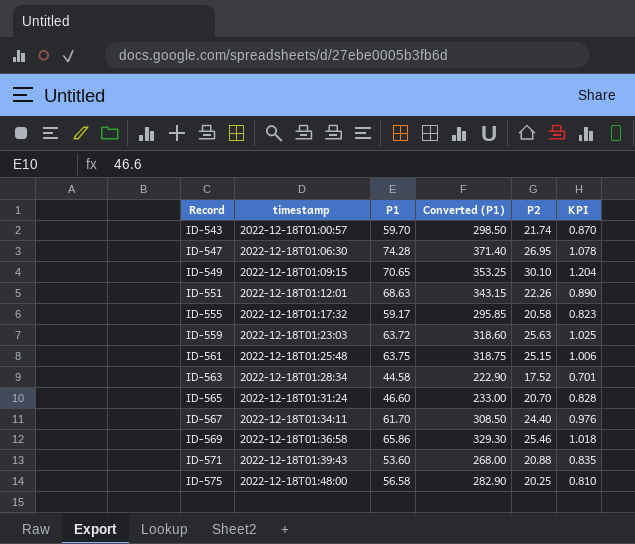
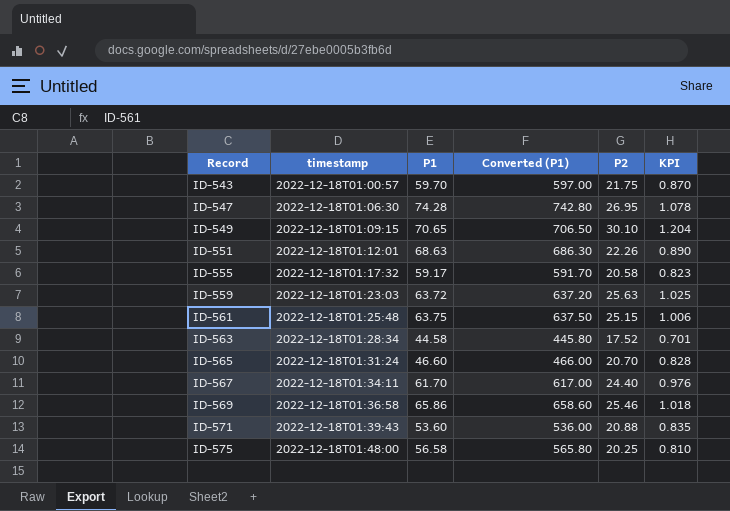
column Converted (P1) | formula: [P1] * 5 -> [P1] * 10
ID-543 | P2: 21.74 -> 21.75

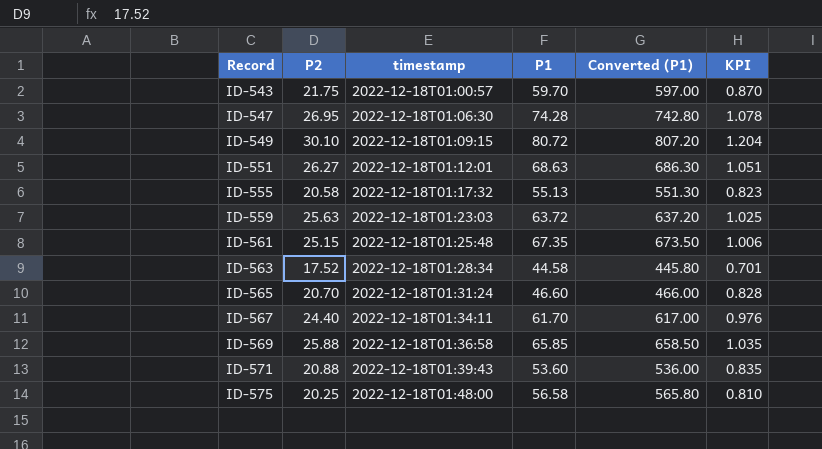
column P2 | position: 5 -> 2
ID-549 | P1: 70.65 -> 80.72
ID-549 | Converted (P1): 706.50 -> 807.20
ID-551 | P2: 22.26 -> 26.27
ID-551 | KPI: 0.890 -> 1.051
ID-555 | P1: 59.17 -> 55.13
ID-555 | Converted (P1): 591.70 -> 551.30
ID-561 | P1: 63.75 -> 67.35
ID-561 | Converted (P1): 637.50 -> 673.50
ID-569 | P2: 25.46 -> 25.88
ID-569 | P1: 65.86 -> 65.85
ID-569 | Converted (P1): 658.60 -> 658.50
ID-569 | KPI: 1.018 -> 1.035

